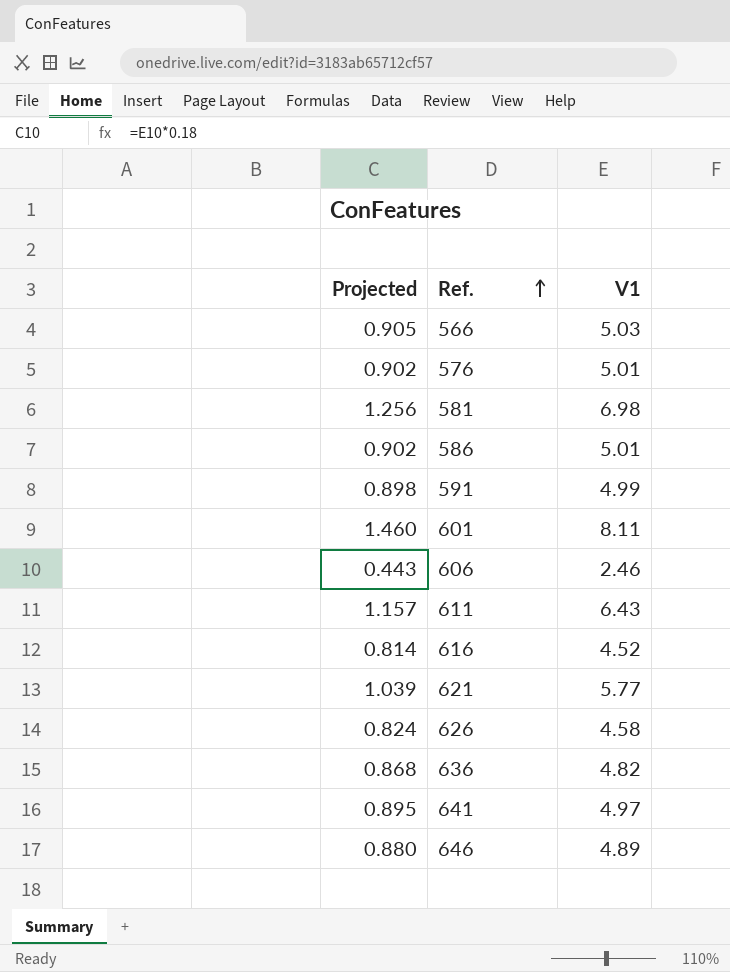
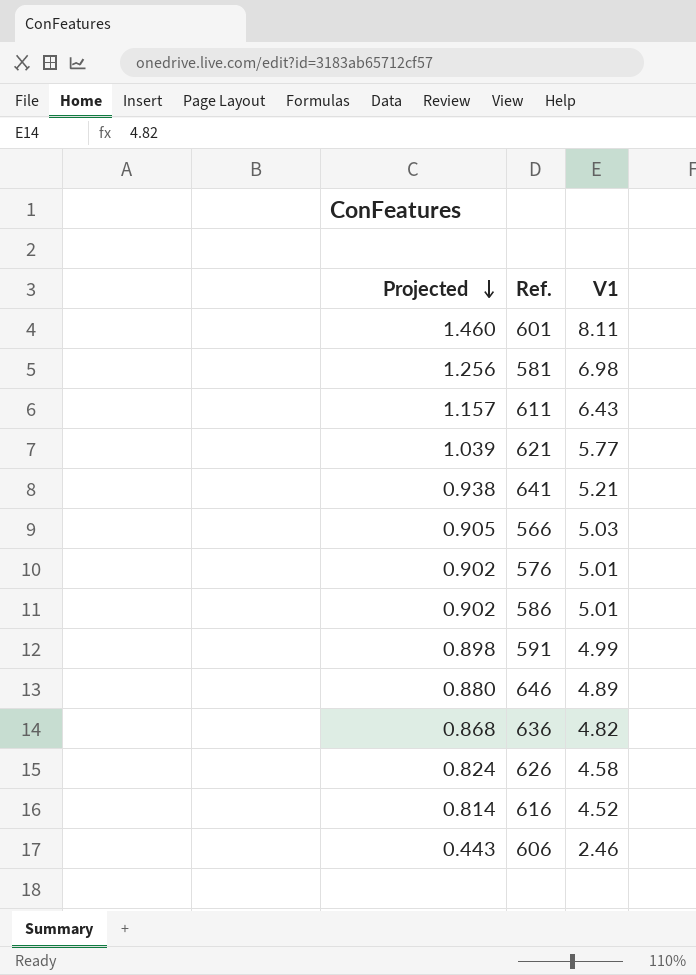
row order: Ref. ascending -> Projected descending
641 | Projected: 0.895 -> 0.938
641 | V1: 4.97 -> 5.21

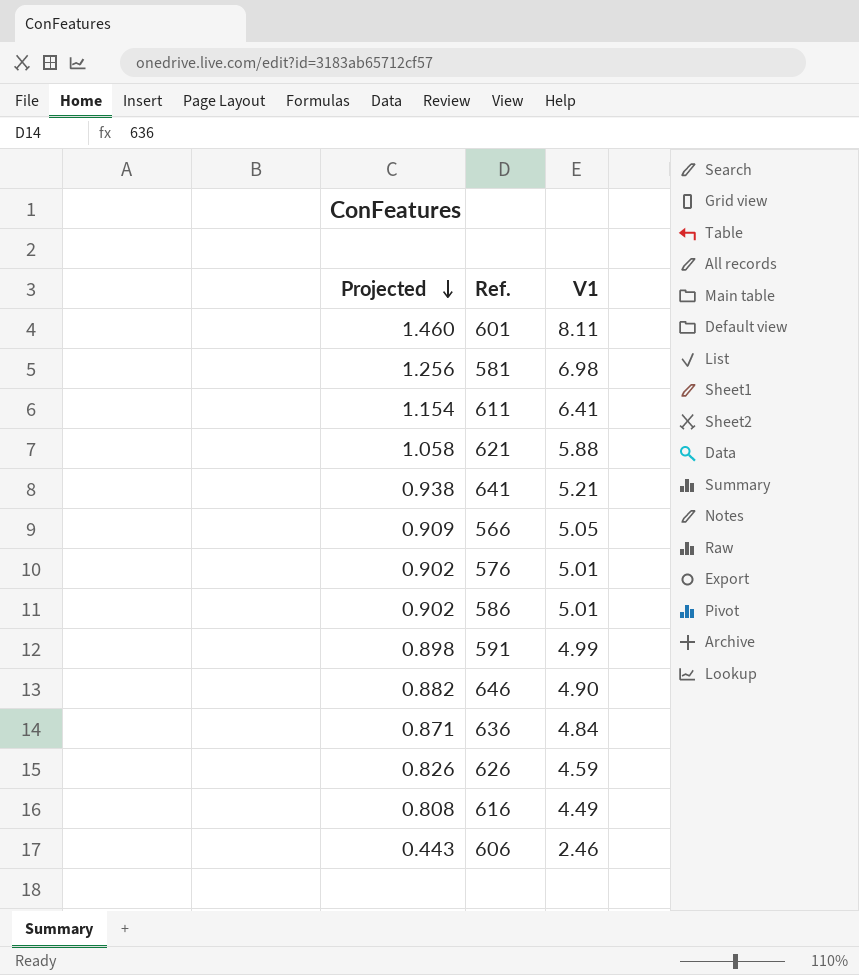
611 | Projected: 1.157 -> 1.154
611 | V1: 6.43 -> 6.41
621 | Projected: 1.039 -> 1.058
621 | V1: 5.77 -> 5.88
566 | Projected: 0.905 -> 0.909
566 | V1: 5.03 -> 5.05
646 | Projected: 0.880 -> 0.882
646 | V1: 4.89 -> 4.90
636 | Projected: 0.868 -> 0.871
636 | V1: 4.82 -> 4.84
626 | Projected: 0.824 -> 0.826
626 | V1: 4.58 -> 4.59
616 | Projected: 0.814 -> 0.808
616 | V1: 4.52 -> 4.49

